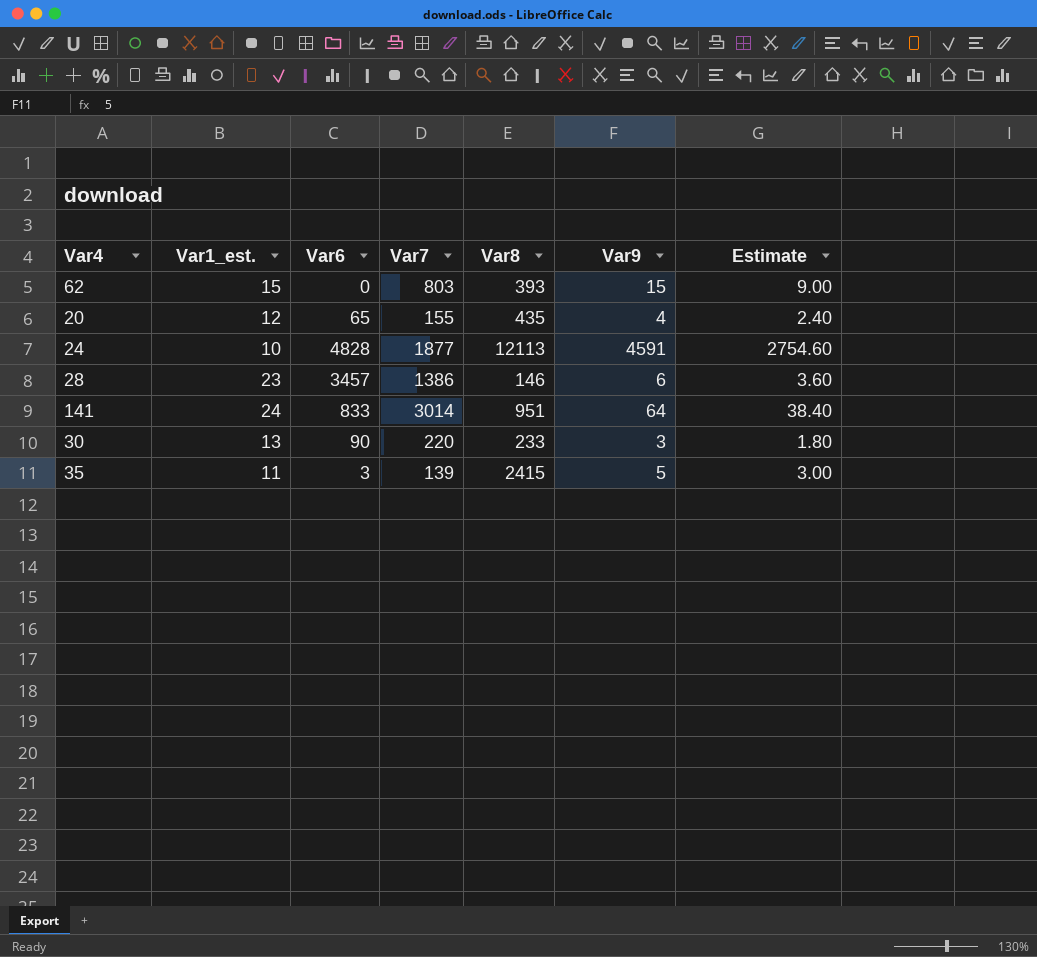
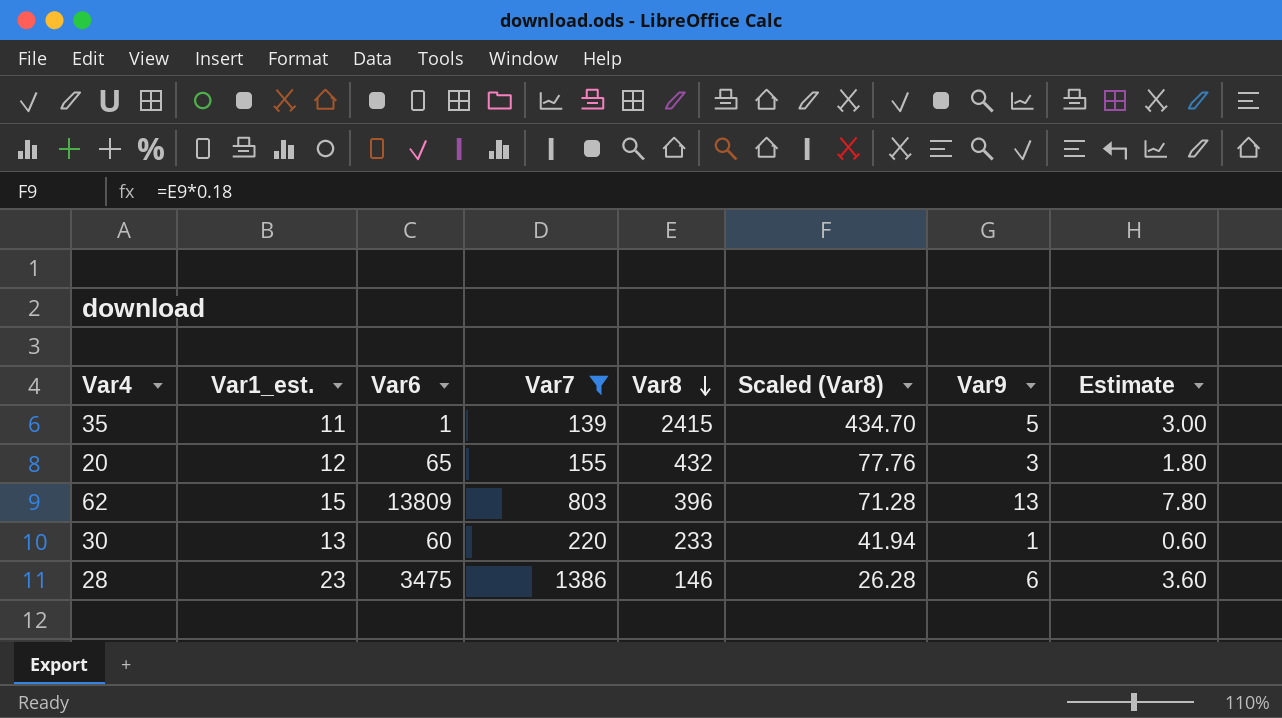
filter: none -> Var7 <= 1386
row order: none -> Var8 descending
column Scaled (Var8) | formula: none -> [Var8] * 0.18
35 | Var6: 3 -> 1
20 | Var8: 435 -> 432
20 | Var9: 4 -> 3
20 | Estimate: 2.40 -> 1.80
62 | Var6: 0 -> 13809
62 | Var8: 393 -> 396
62 | Var9: 15 -> 13
62 | Estimate: 9.00 -> 7.80
30 | Var6: 90 -> 60
30 | Var9: 3 -> 1
30 | Estimate: 1.80 -> 0.60
28 | Var6: 3457 -> 3475

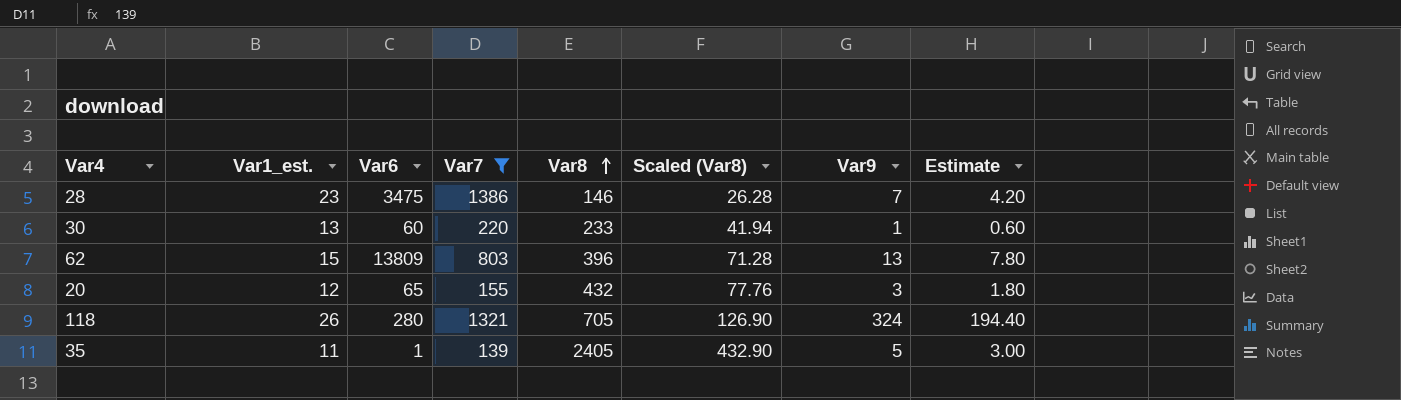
row order: Var8 descending -> Var8 ascending
28 | Var9: 6 -> 7
28 | Estimate: 3.60 -> 4.20
row 118: none -> 26 | 280 | 1321 | 705 | 126.90 | 324 | 194.40
35 | Var8: 2415 -> 2405
35 | Scaled (Var8): 434.70 -> 432.90

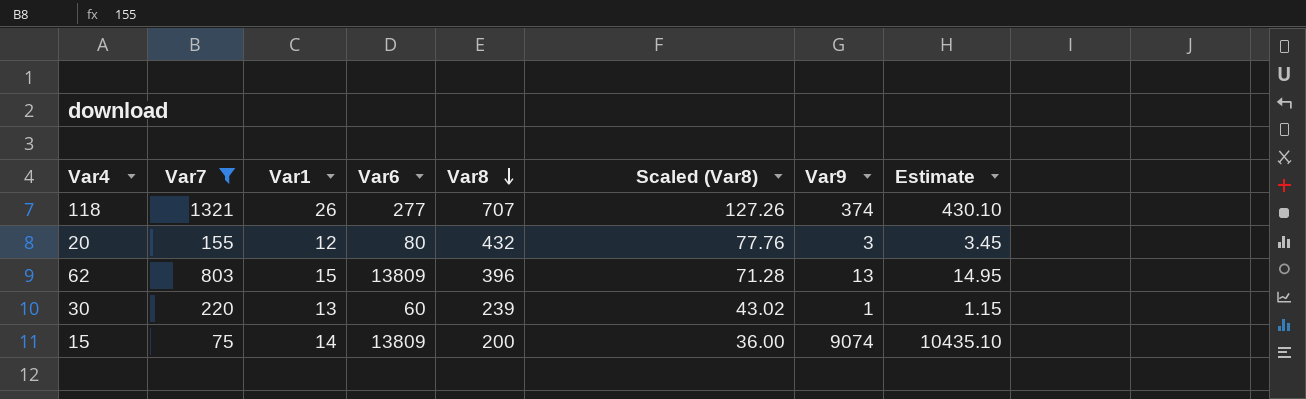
row order: Var8 ascending -> Var8 descending
column Var7 | position: 4 -> 2
column name: Var1_est. -> Var1
column Estimate | formula: [Var9] * 0.6 -> [Var9] * 1.15
row 28: 23 | 3475 | 1386 | 146 | 26.28 | 7 | 4.20 -> none
row 35: 11 | 1 | 139 | 2405 | 432.90 | 5 | 3.00 -> none
118 | Var6: 280 -> 277
118 | Var8: 705 -> 707
118 | Scaled (Var8): 126.90 -> 127.26
118 | Var9: 324 -> 374
20 | Var6: 65 -> 80
30 | Var8: 233 -> 239
30 | Scaled (Var8): 41.94 -> 43.02
row 15: none -> 75 | 14 | 13809 | 200 | 36.00 | 9074 | 10435.10

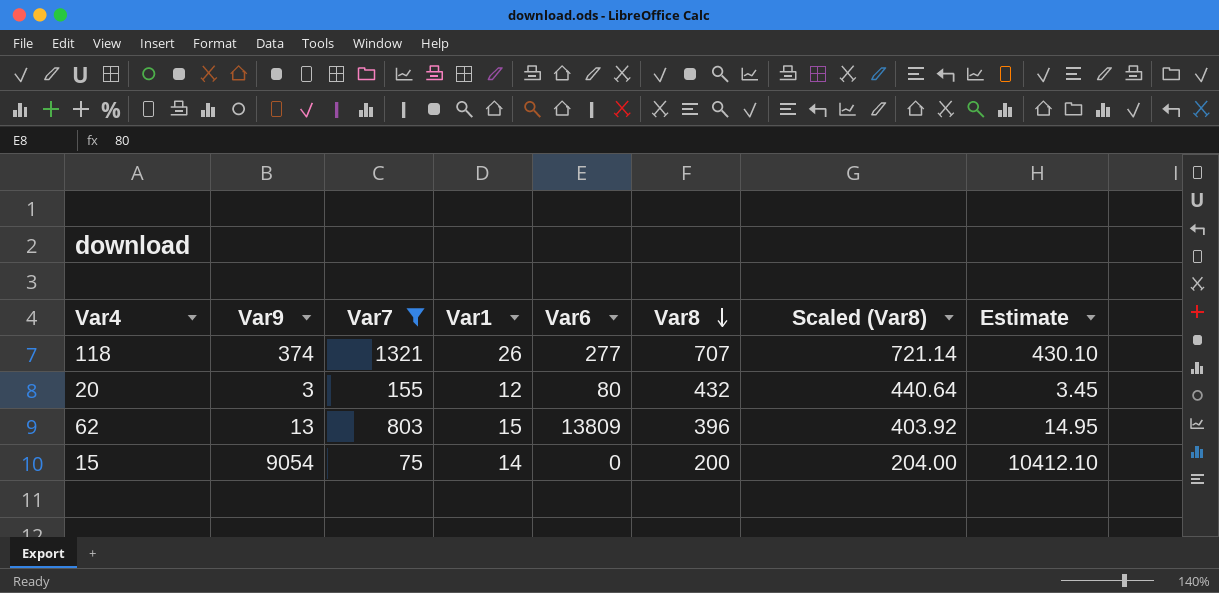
column Var9 | position: 7 -> 2
column Scaled (Var8) | formula: [Var8] * 0.18 -> [Var8] * 1.02
row 30: 220 | 13 | 60 | 239 | 43.02 | 1 | 1.15 -> none
15 | Var9: 9074 -> 9054
15 | Var6: 13809 -> 0
15 | Estimate: 10435.10 -> 10412.10

